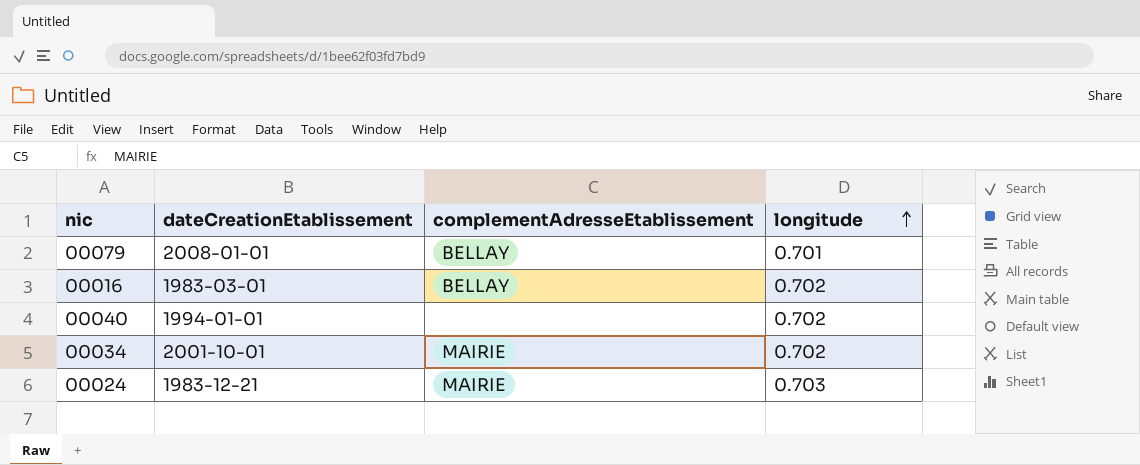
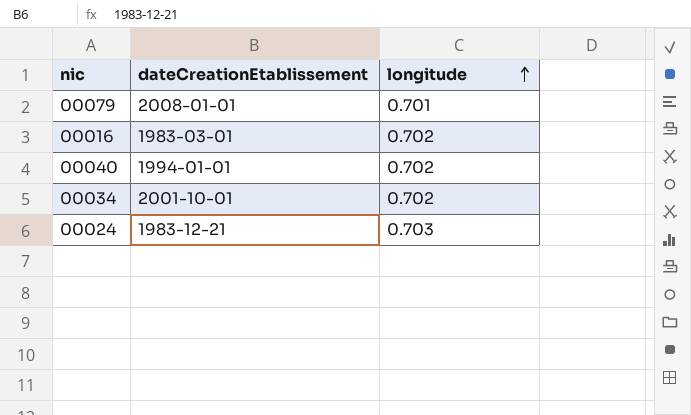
column complementAdresseEtablissement | position: 3 -> none

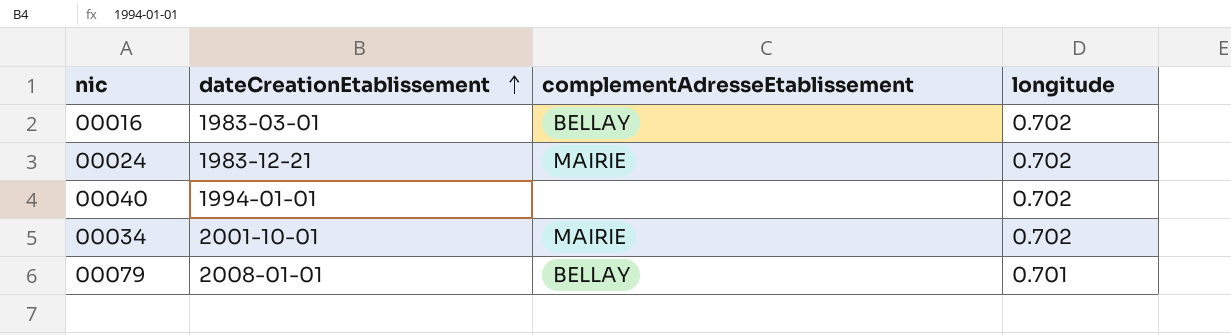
row order: longitude ascending -> dateCreationEtablissement ascending
column complementAdresseEtablissement | position: none -> 3
00024 | longitude: 0.703 -> 0.702

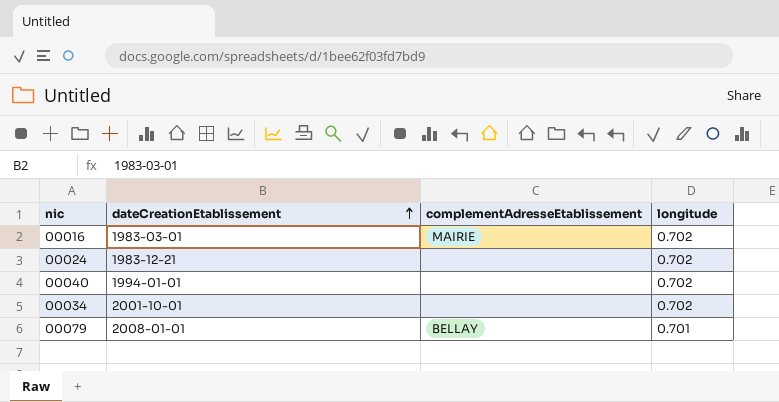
00016 | complementAdresseEtablissement: BELLAY -> MAIRIE
00024 | complementAdresseEtablissement: MAIRIE -> none
00034 | complementAdresseEtablissement: MAIRIE -> none

